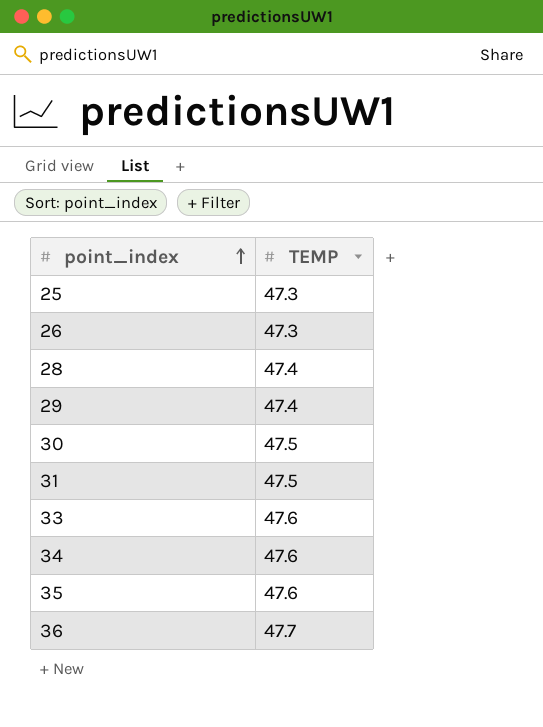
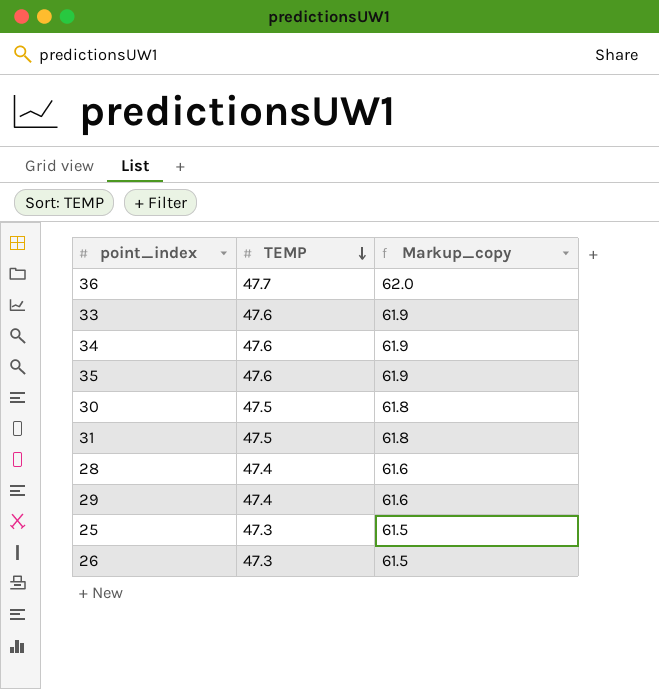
row order: point_index ascending -> TEMP descending
column Markup_copy | formula: none -> [TEMP] * 1.3

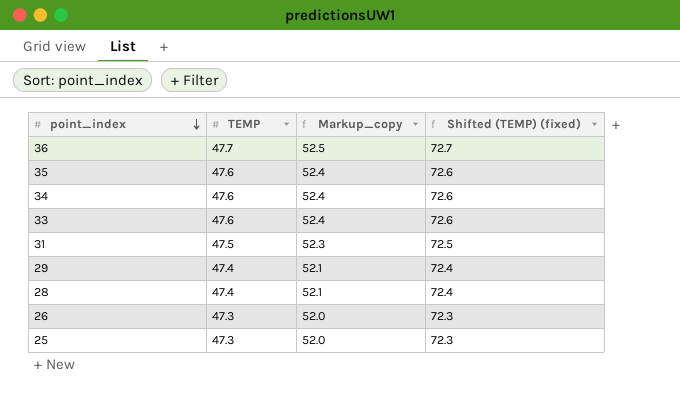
row order: TEMP descending -> point_index descending
column Markup_copy | formula: [TEMP] * 1.3 -> [TEMP] * 1.1
column Shifted (TEMP) (fixed) | formula: none -> [TEMP] + 25
row 30: 47.5 | 61.8 -> none

